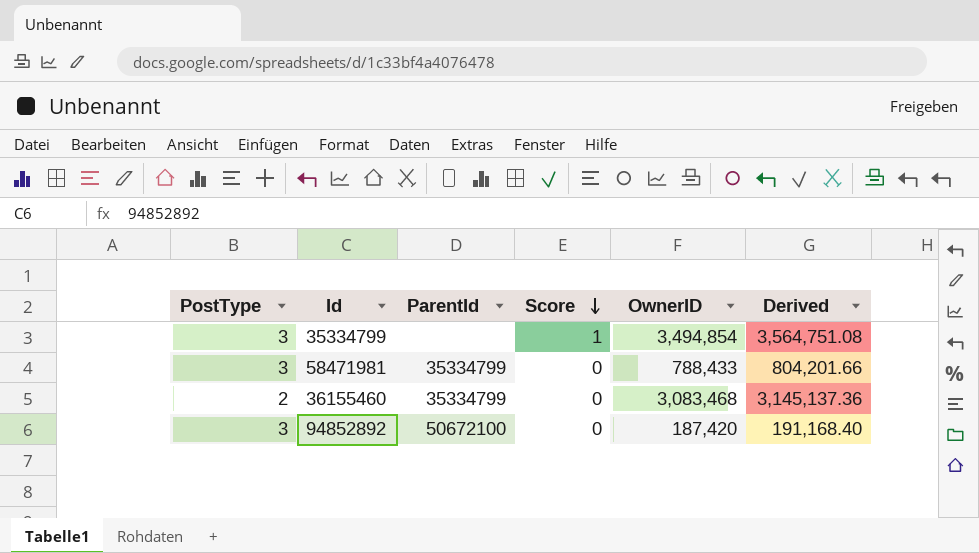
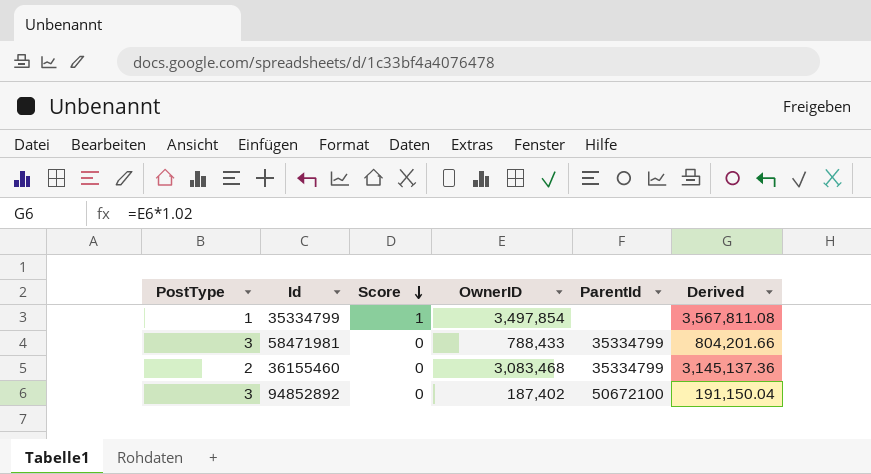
column ParentId | position: 3 -> 5
35334799 | PostType: 3 -> 1
35334799 | OwnerID: 3,494,854 -> 3,497,854
35334799 | Derived: 3,564,751.08 -> 3,567,811.08
94852892 | OwnerID: 187,420 -> 187,402
94852892 | Derived: 191,168.40 -> 191,150.04

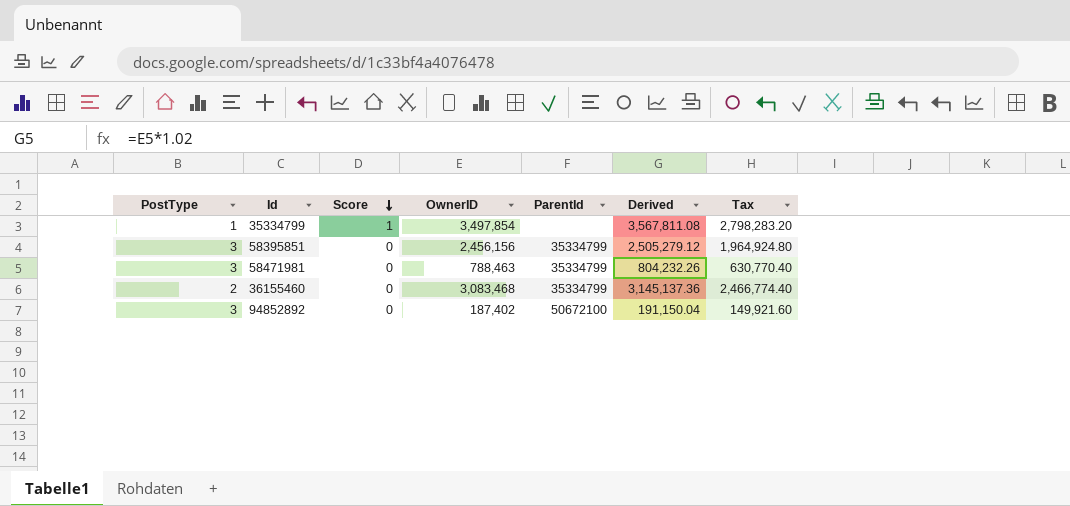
column Tax | formula: none -> [OwnerID] * 0.8
row 58395851: none -> 3 | 0 | 2,456,156 | 35334799 | 2,505,279.12 | 1,964,924.80
58471981 | OwnerID: 788,433 -> 788,463
58471981 | Derived: 804,201.66 -> 804,232.26

